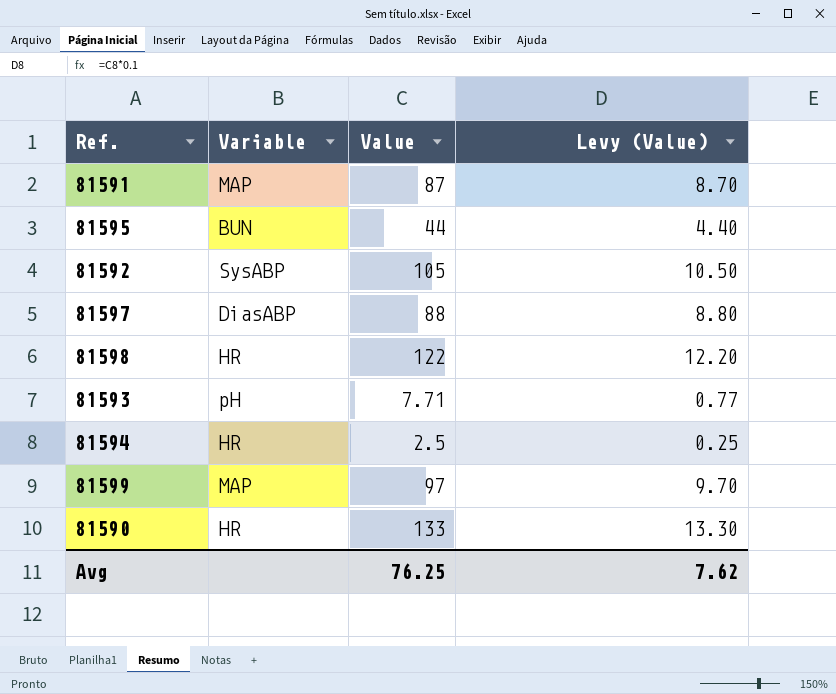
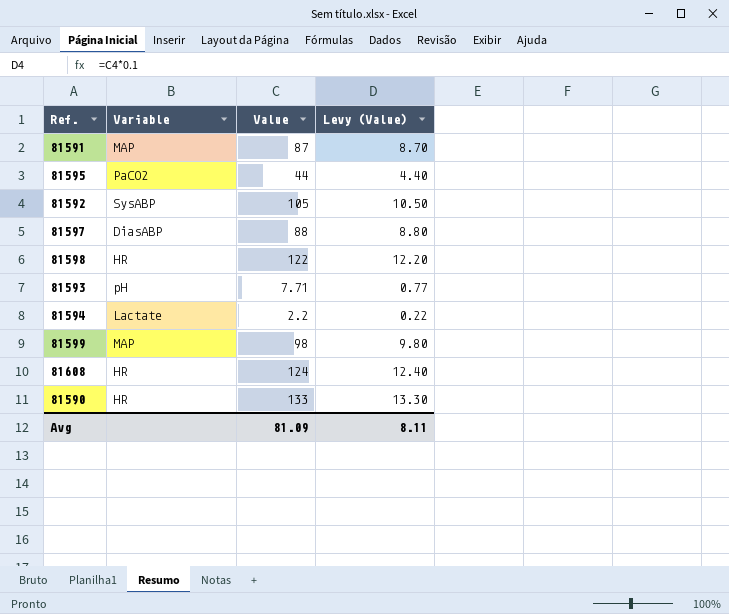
81595 | Variable: BUN -> PaCO2
81594 | Variable: HR -> Lactate
81594 | Value: 2.5 -> 2.2
81594 | Levy (Value): 0.25 -> 0.22
81599 | Value: 97 -> 98
81599 | Levy (Value): 9.70 -> 9.80
row 81608: none -> HR | 124 | 12.40
Avg | Value: 76.25 -> 81.09
Avg | Levy (Value): 7.62 -> 8.11

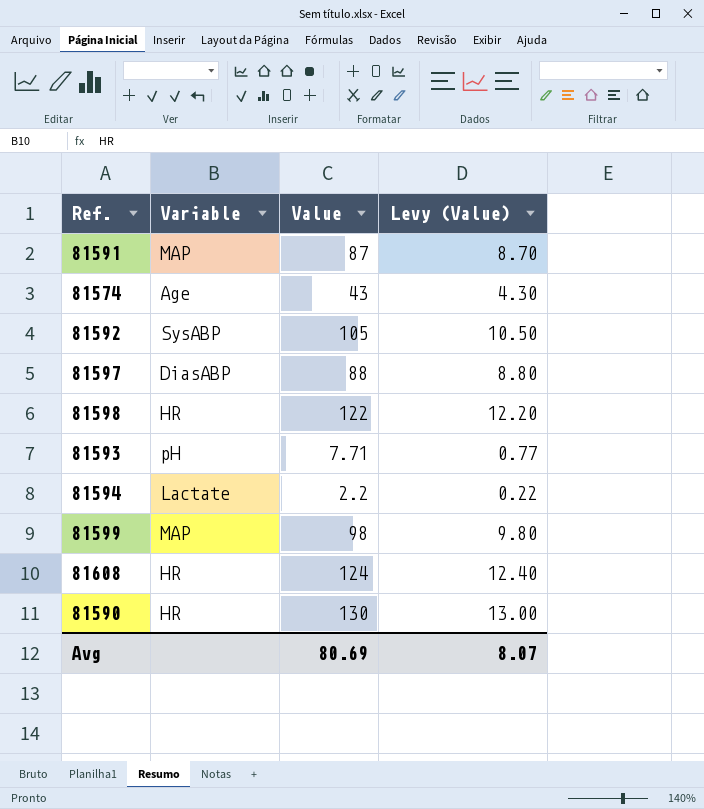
row 81595: PaCO2 | 44 | 4.40 -> none
row 81574: none -> Age | 43 | 4.30
81590 | Value: 133 -> 130
81590 | Levy (Value): 13.30 -> 13.00
Avg | Value: 81.09 -> 80.69
Avg | Levy (Value): 8.11 -> 8.07

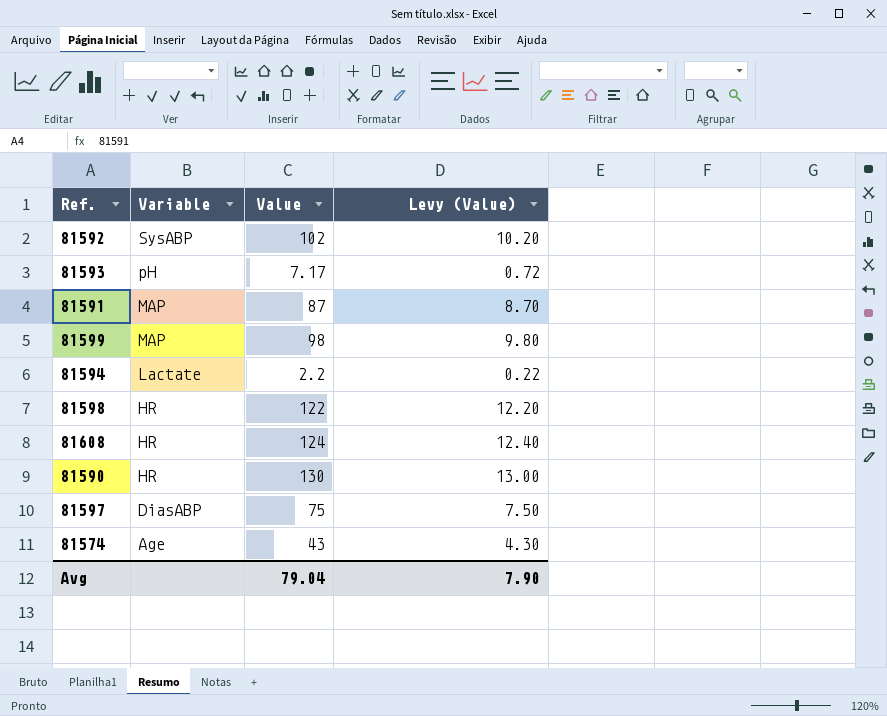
row order: none -> Variable descending
81592 | Value: 105 -> 102
81592 | Levy (Value): 10.50 -> 10.20
81593 | Value: 7.71 -> 7.17
81593 | Levy (Value): 0.77 -> 0.72
81597 | Value: 88 -> 75
81597 | Levy (Value): 8.80 -> 7.50
Avg | Value: 80.69 -> 79.04
Avg | Levy (Value): 8.07 -> 7.90

